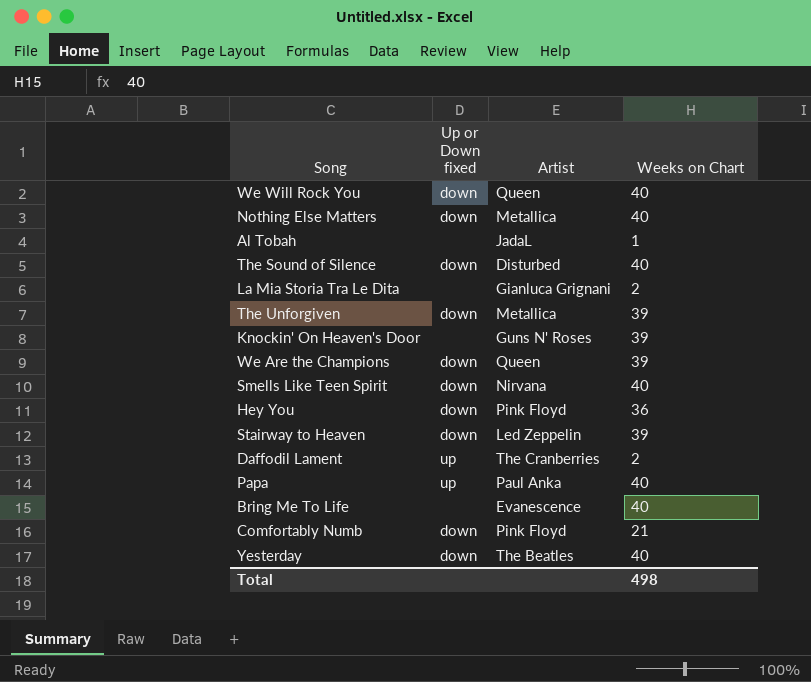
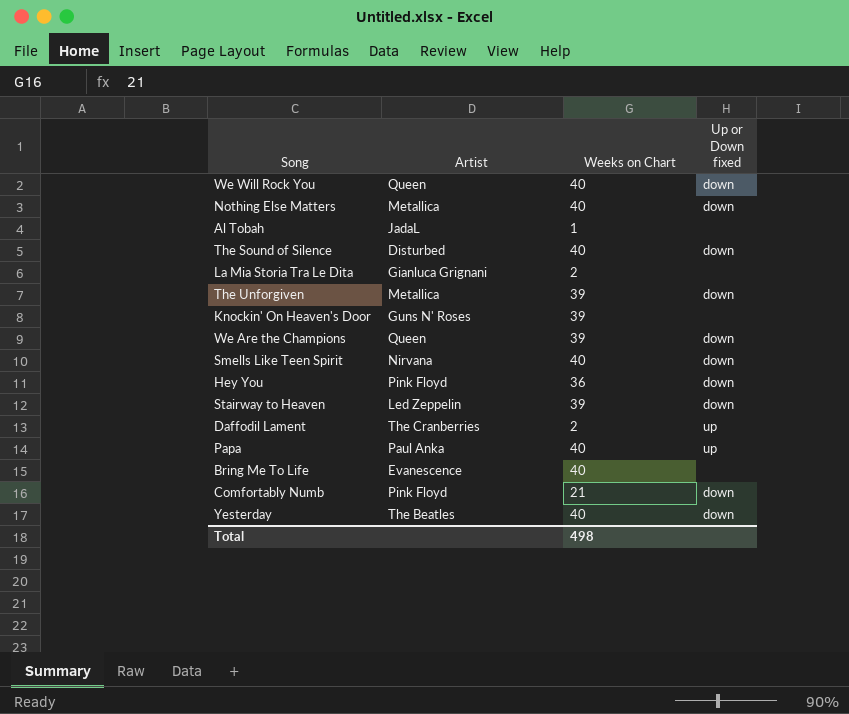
column Up or Down fixed | position: 2 -> 4

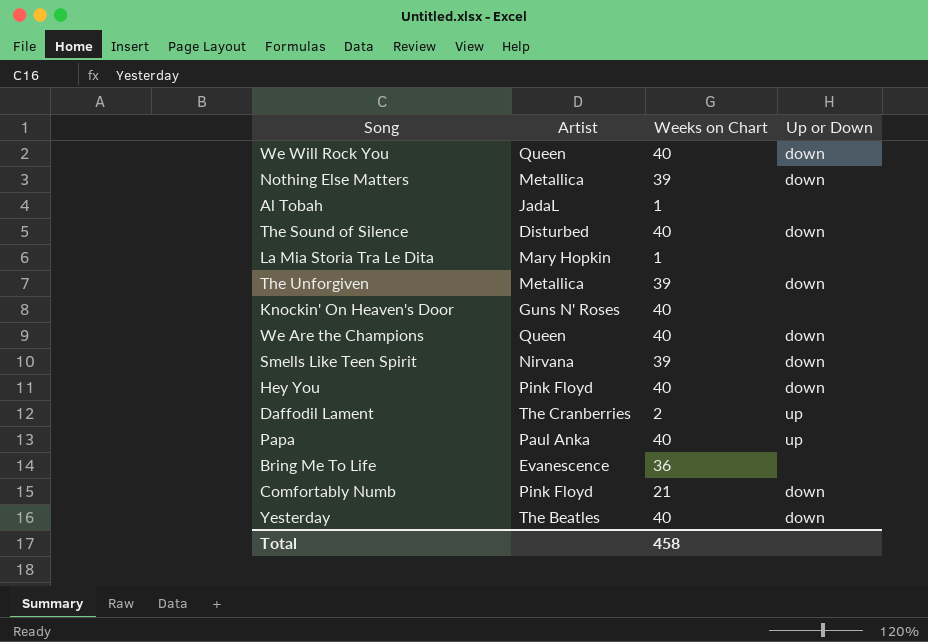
column name: Up or Down fixed -> Up or Down
row Stairway to Heaven: Led Zeppelin | 39 | down -> none
Nothing Else Matters | Weeks on Chart: 40 -> 39
La Mia Storia Tra Le Dita | Artist: Gianluca Grignani -> Mary Hopkin
La Mia Storia Tra Le Dita | Weeks on Chart: 2 -> 1
Knockin' On Heaven's Door | Weeks on Chart: 39 -> 40
We Are the Champions | Weeks on Chart: 39 -> 40
Smells Like Teen Spirit | Weeks on Chart: 40 -> 39
Hey You | Weeks on Chart: 36 -> 40
Bring Me To Life | Weeks on Chart: 40 -> 36
Total | Weeks on Chart: 498 -> 458

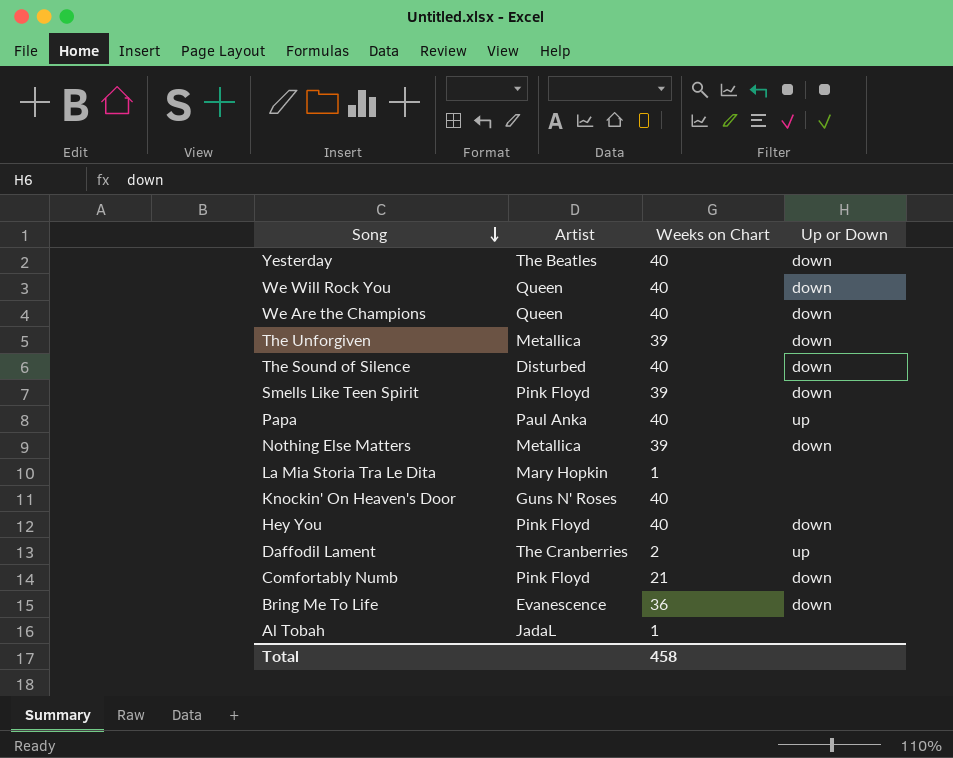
row order: none -> Song descending
Smells Like Teen Spirit | Artist: Nirvana -> Pink Floyd
Bring Me To Life | Up or Down: none -> down

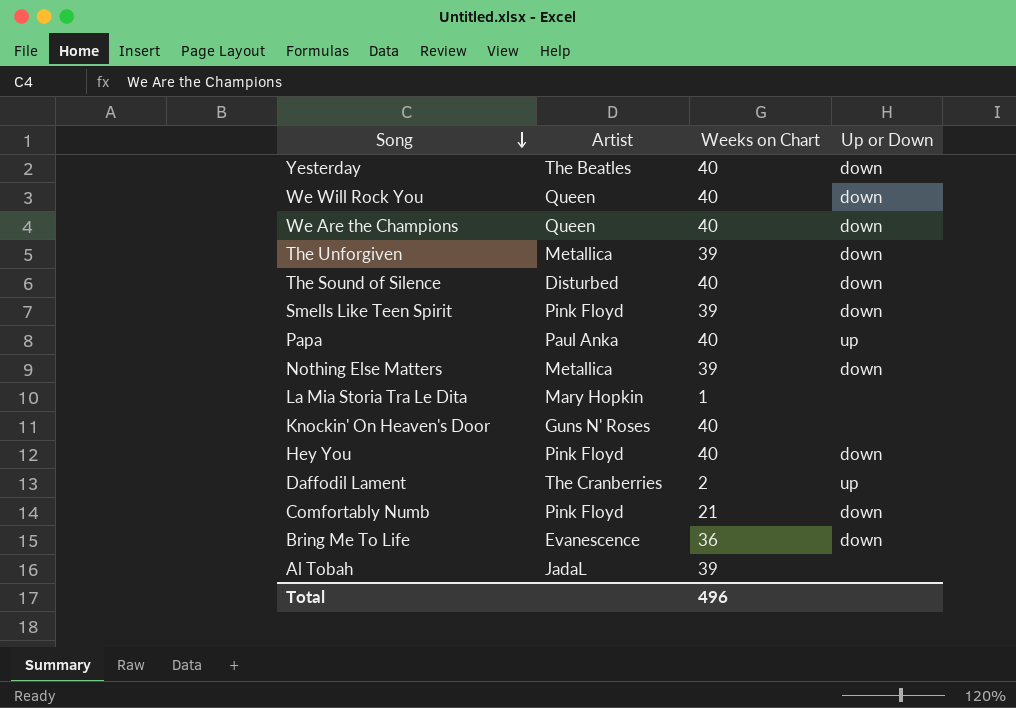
Al Tobah | Weeks on Chart: 1 -> 39
Total | Weeks on Chart: 458 -> 496

